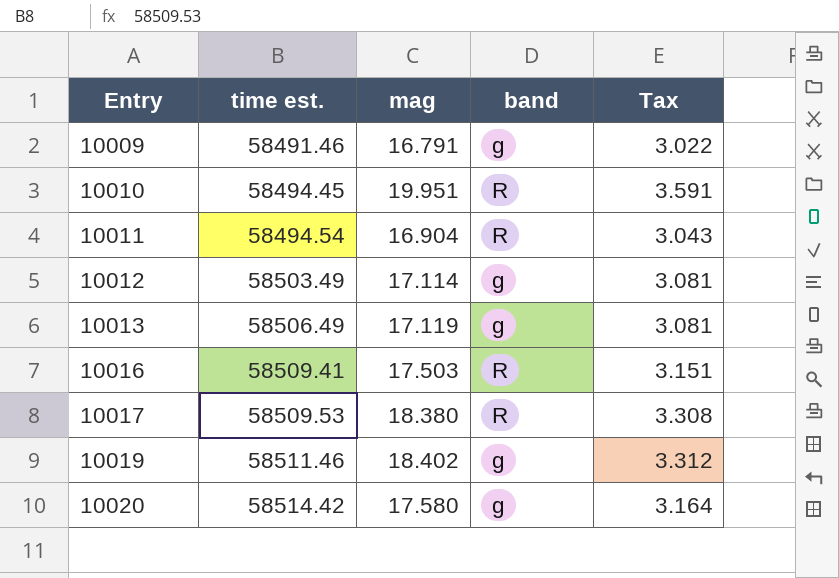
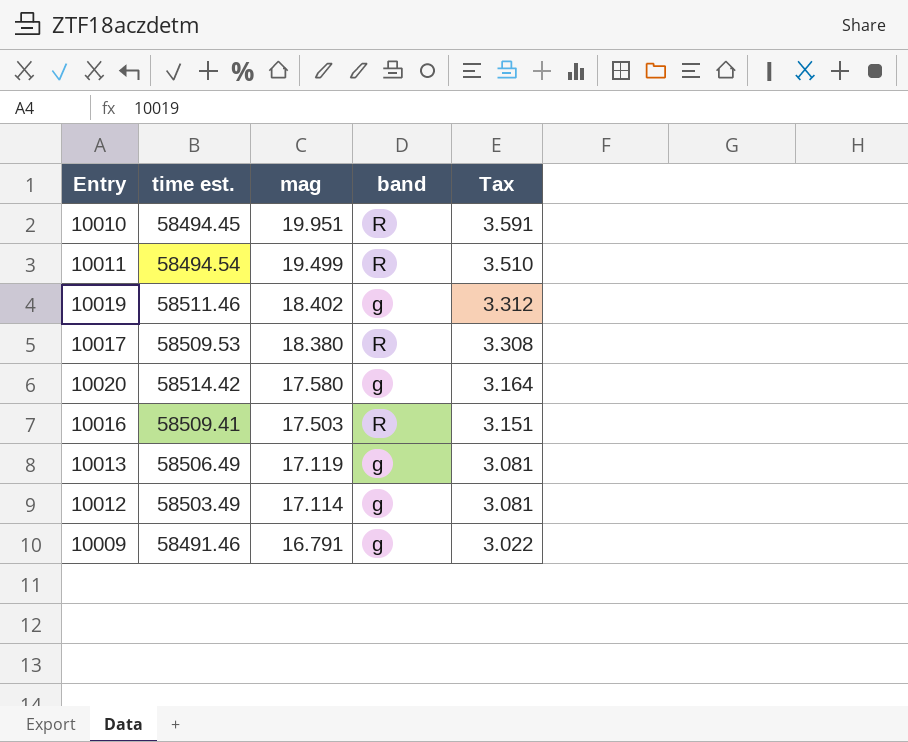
row order: Entry ascending -> mag descending
10011 | mag: 16.904 -> 19.499
10011 | Tax: 3.043 -> 3.510

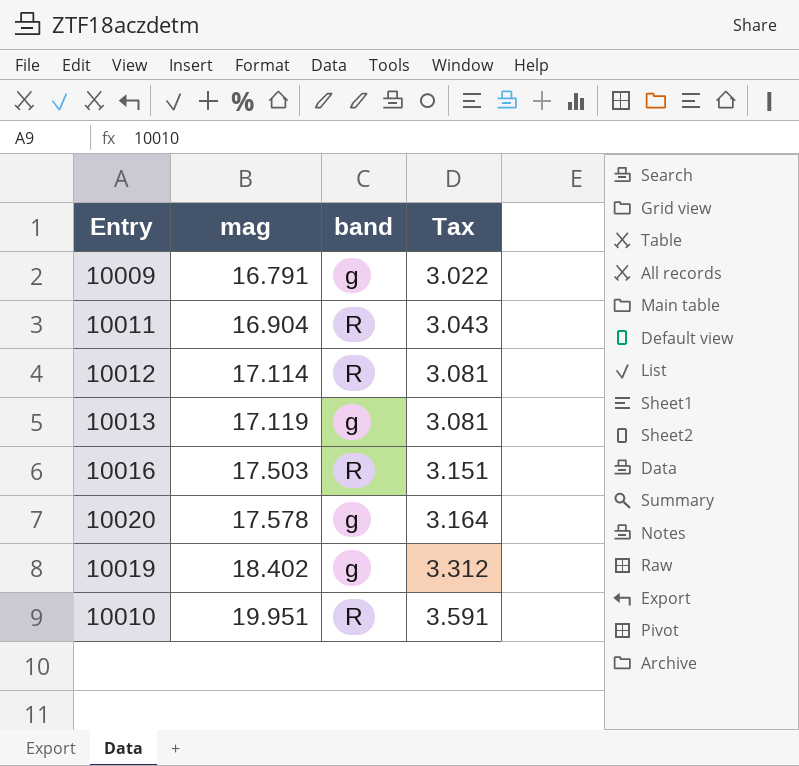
row order: mag descending -> mag ascending
column time est. | position: 2 -> none
row 10017: 58509.53 | 18.380 | R | 3.308 -> none
10011 | mag: 19.499 -> 16.904
10011 | Tax: 3.510 -> 3.043
10012 | band: g -> R
10020 | mag: 17.580 -> 17.578

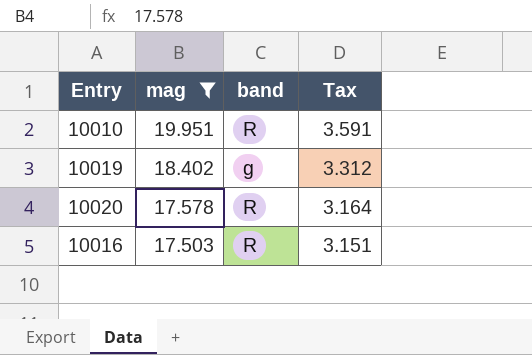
filter: none -> mag >= 17.503
row order: mag ascending -> mag descending
10020 | band: g -> R

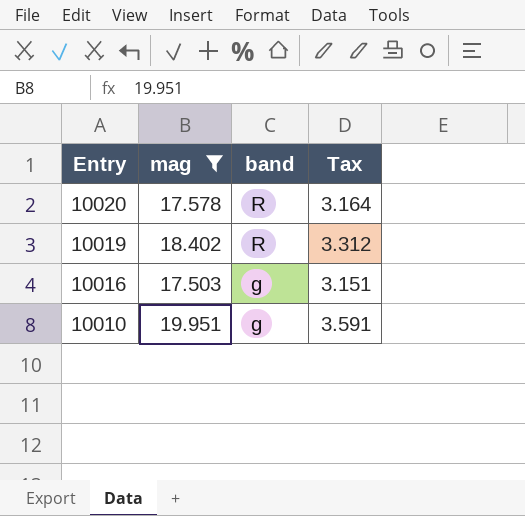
row order: mag descending -> Entry descending
10019 | band: g -> R
10016 | band: R -> g
10010 | band: R -> g

